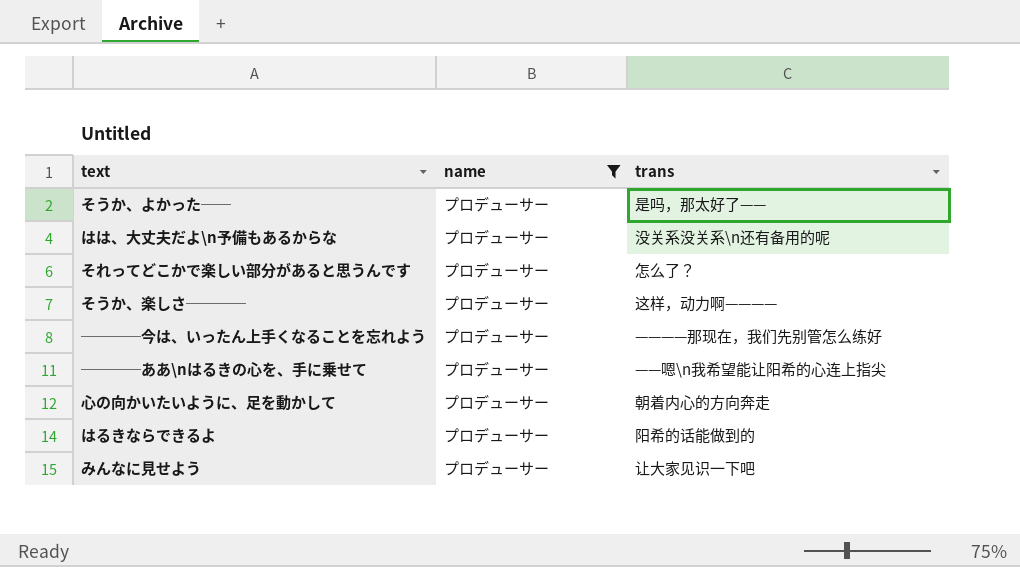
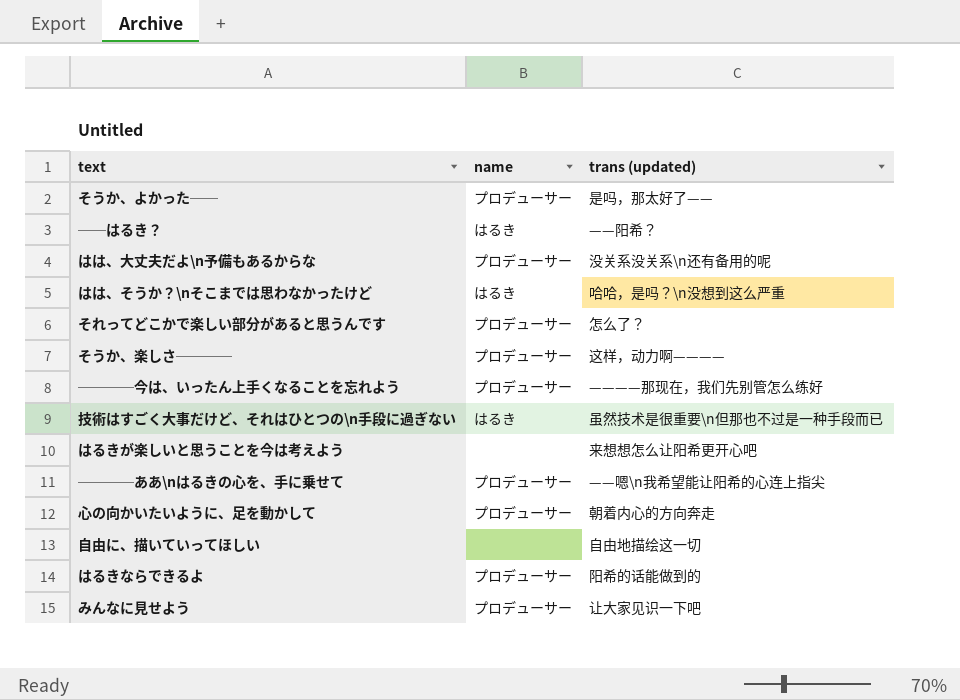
filter: name = プロデューサー -> none
column name: trans -> trans (updated)

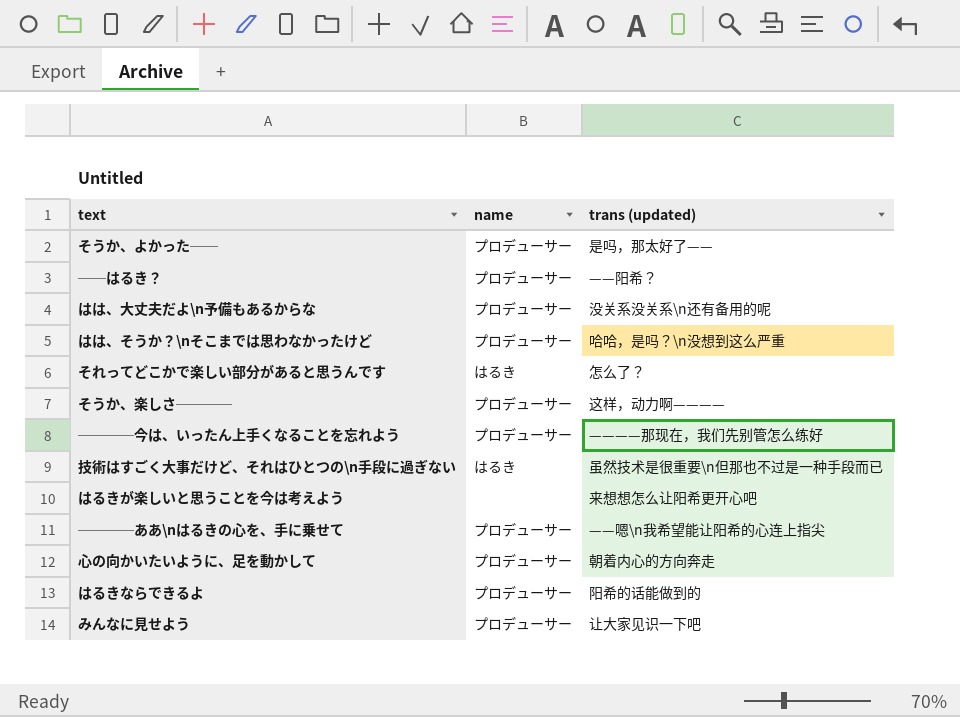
row 自由に、描いていってほしい: none | 自由地描绘这一切 -> none
──はるき？ | name: はるき -> プロデューサー
はは、そうか？\nそこまでは思わなかったけど | name: はるき -> プロデューサー
それってどこかで楽しい部分があると思うんです | name: プロデューサー -> はるき

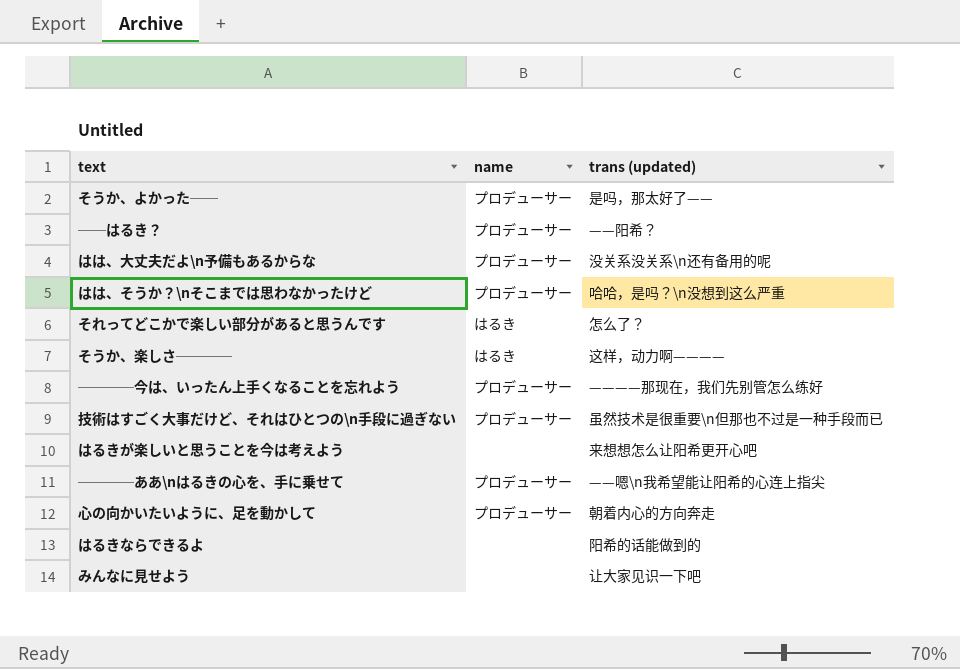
そうか、楽しさ──── | name: プロデューサー -> はるき
技術はすごく大事だけど、それはひとつの\n手段に過ぎない | name: はるき -> プロデューサー
はるきならできるよ | name: プロデューサー -> none
みんなに見せよう | name: プロデューサー -> none

